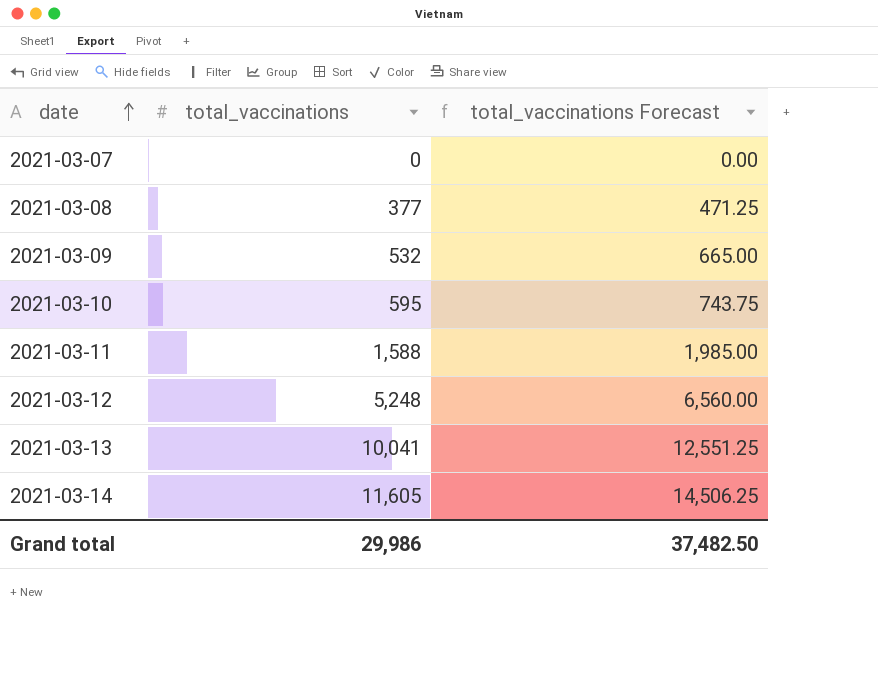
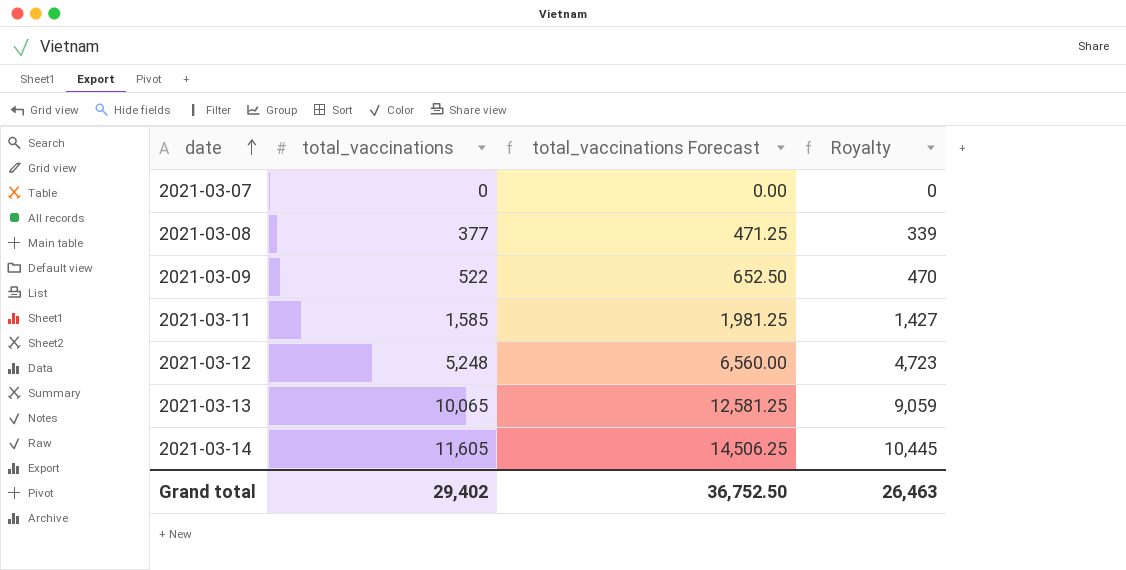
column Royalty | formula: none -> [total_vaccinations] * 0.9
row 2021-03-10: 595 | 743.75 -> none
2021-03-09 | total_vaccinations: 532 -> 522
2021-03-09 | total_vaccinations Forecast: 665.00 -> 652.50
2021-03-11 | total_vaccinations: 1,588 -> 1,585
2021-03-11 | total_vaccinations Forecast: 1,985.00 -> 1,981.25
2021-03-13 | total_vaccinations: 10,041 -> 10,065
2021-03-13 | total_vaccinations Forecast: 12,551.25 -> 12,581.25
Grand total | total_vaccinations: 29,986 -> 29,402
Grand total | total_vaccinations Forecast: 37,482.50 -> 36,752.50

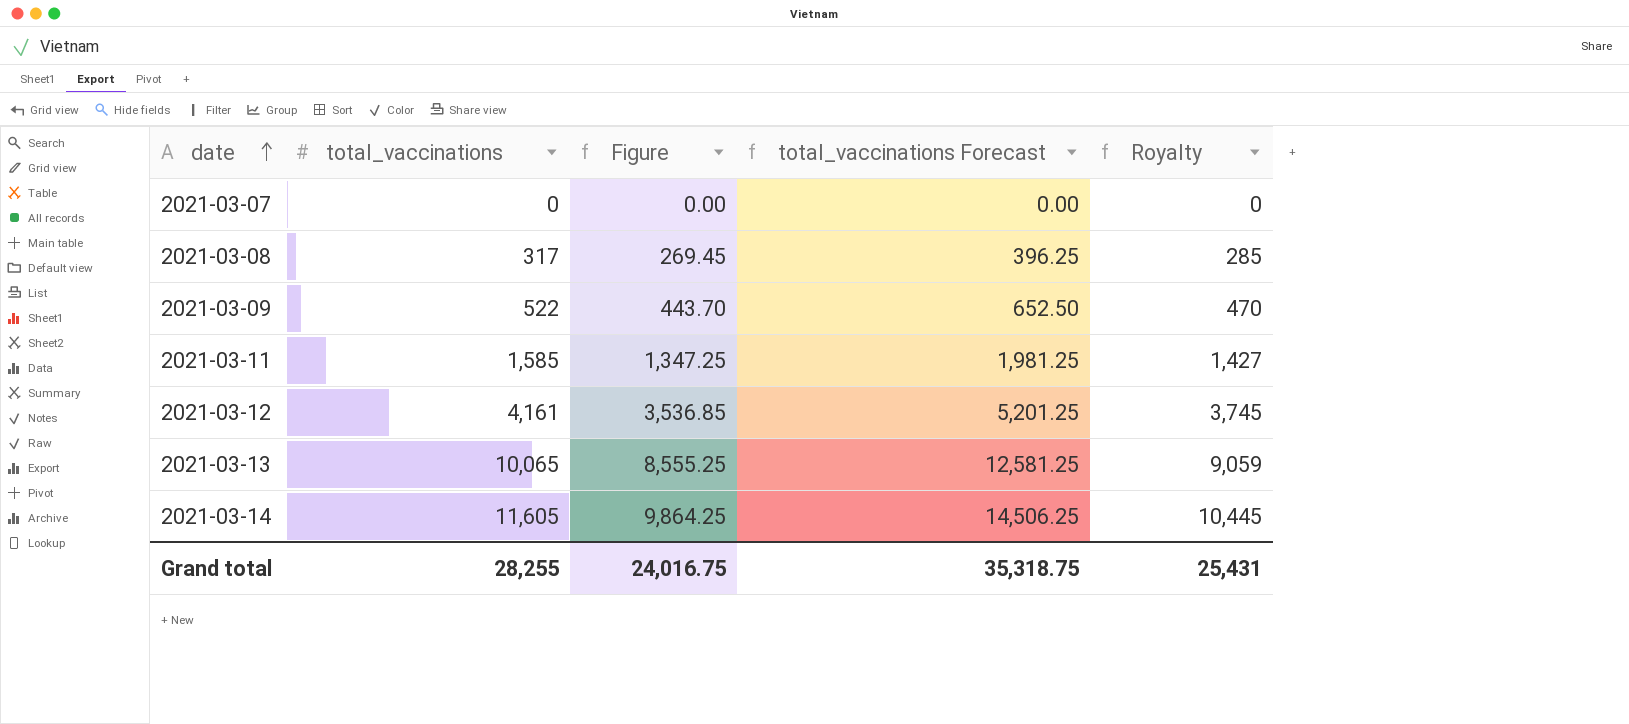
column Figure | formula: none -> [total_vaccinations] * 0.85
2021-03-08 | total_vaccinations: 377 -> 317
2021-03-08 | total_vaccinations Forecast: 471.25 -> 396.25
2021-03-08 | Royalty: 339 -> 285
2021-03-12 | total_vaccinations: 5,248 -> 4,161
2021-03-12 | total_vaccinations Forecast: 6,560.00 -> 5,201.25
2021-03-12 | Royalty: 4,723 -> 3,745
Grand total | total_vaccinations: 29,402 -> 28,255
Grand total | total_vaccinations Forecast: 36,752.50 -> 35,318.75
Grand total | Royalty: 26,463 -> 25,431

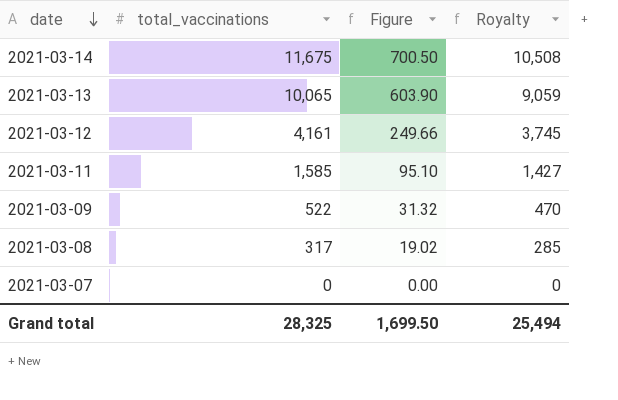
row order: date ascending -> date descending
column total_vaccinations Forecast | formula: [total_vaccinations] * 1.25 -> none
column Figure | formula: [total_vaccinations] * 0.85 -> [total_vaccinations] * 0.06
2021-03-14 | total_vaccinations: 11,605 -> 11,675
2021-03-14 | Royalty: 10,445 -> 10,508
Grand total | total_vaccinations: 28,255 -> 28,325
Grand total | Figure: 24,016.75 -> 1,699.50
Grand total | Royalty: 25,431 -> 25,494

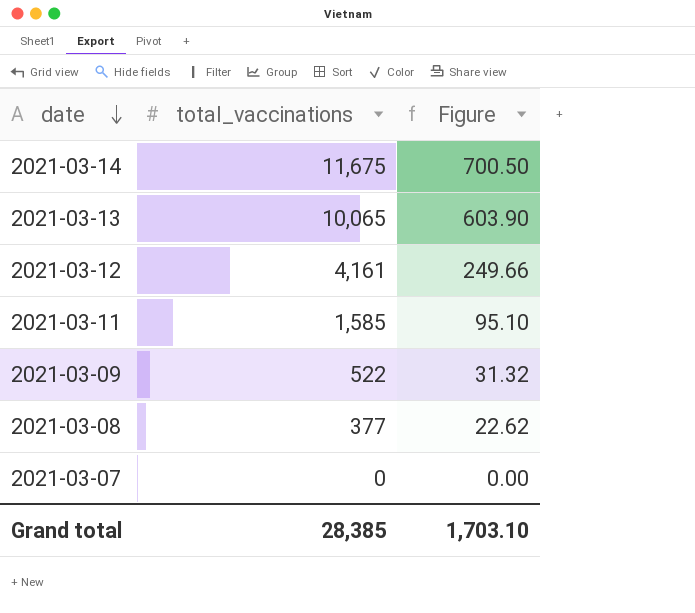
column Royalty | formula: [total_vaccinations] * 0.9 -> none
2021-03-08 | total_vaccinations: 317 -> 377
2021-03-08 | Figure: 19.02 -> 22.62
Grand total | total_vaccinations: 28,325 -> 28,385
Grand total | Figure: 1,699.50 -> 1,703.10

